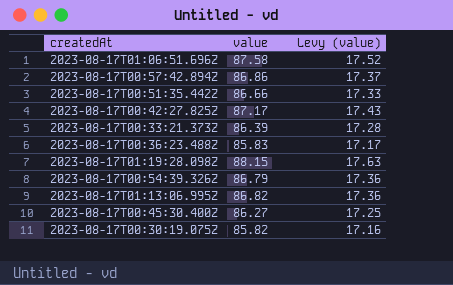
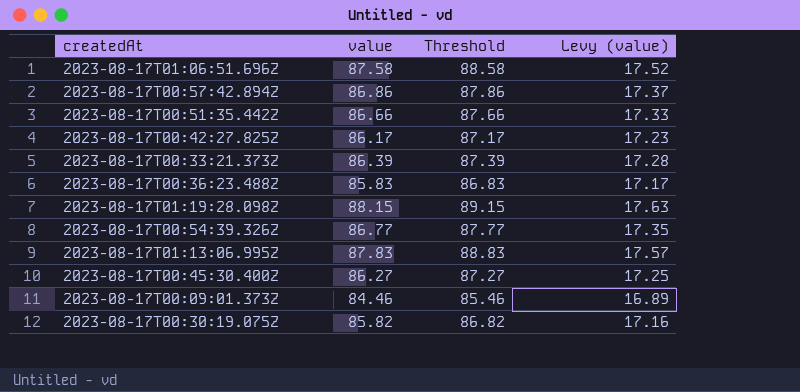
column Threshold | formula: none -> [value] + 1
2023-08-17T00:42:27.825Z | value: 87.17 -> 86.17
2023-08-17T00:42:27.825Z | Levy (value): 17.43 -> 17.23
2023-08-17T00:54:39.326Z | value: 86.79 -> 86.77
2023-08-17T00:54:39.326Z | Levy (value): 17.36 -> 17.35
2023-08-17T01:13:06.995Z | value: 86.82 -> 87.83
2023-08-17T01:13:06.995Z | Levy (value): 17.36 -> 17.57
row 2023-08-17T00:09:01.373Z: none -> 84.46 | 85.46 | 16.89

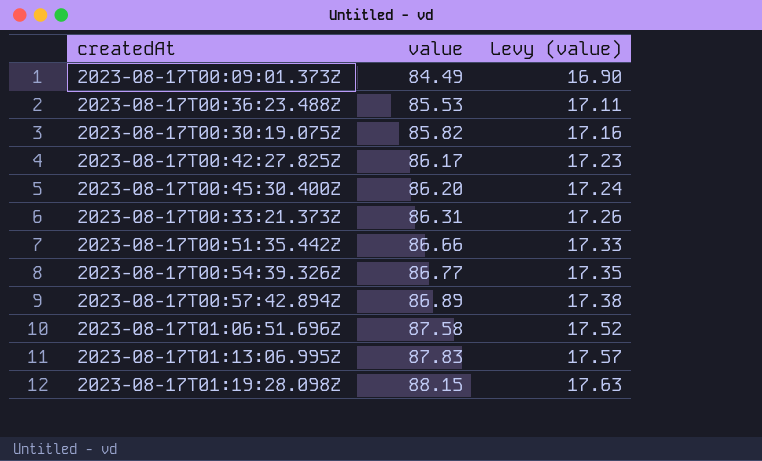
row order: none -> value ascending
column Threshold | formula: [value] + 1 -> none
2023-08-17T00:09:01.373Z | value: 84.46 -> 84.49
2023-08-17T00:09:01.373Z | Levy (value): 16.89 -> 16.90
2023-08-17T00:36:23.488Z | value: 85.83 -> 85.53
2023-08-17T00:36:23.488Z | Levy (value): 17.17 -> 17.11
2023-08-17T00:45:30.400Z | value: 86.27 -> 86.20
2023-08-17T00:45:30.400Z | Levy (value): 17.25 -> 17.24
2023-08-17T00:33:21.373Z | value: 86.39 -> 86.31
2023-08-17T00:33:21.373Z | Levy (value): 17.28 -> 17.26
2023-08-17T00:57:42.894Z | value: 86.86 -> 86.89
2023-08-17T00:57:42.894Z | Levy (value): 17.37 -> 17.38

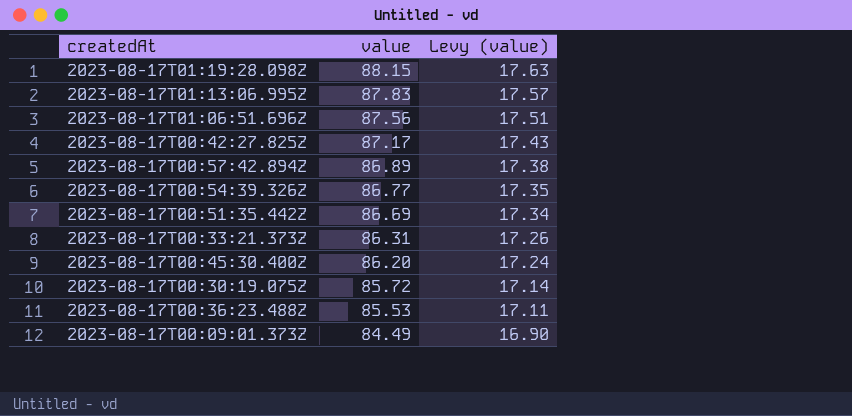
row order: value ascending -> value descending
2023-08-17T01:06:51.696Z | value: 87.58 -> 87.56
2023-08-17T01:06:51.696Z | Levy (value): 17.52 -> 17.51
2023-08-17T00:42:27.825Z | value: 86.17 -> 87.17
2023-08-17T00:42:27.825Z | Levy (value): 17.23 -> 17.43
2023-08-17T00:51:35.442Z | value: 86.66 -> 86.69
2023-08-17T00:51:35.442Z | Levy (value): 17.33 -> 17.34
2023-08-17T00:30:19.075Z | value: 85.82 -> 85.72
2023-08-17T00:30:19.075Z | Levy (value): 17.16 -> 17.14

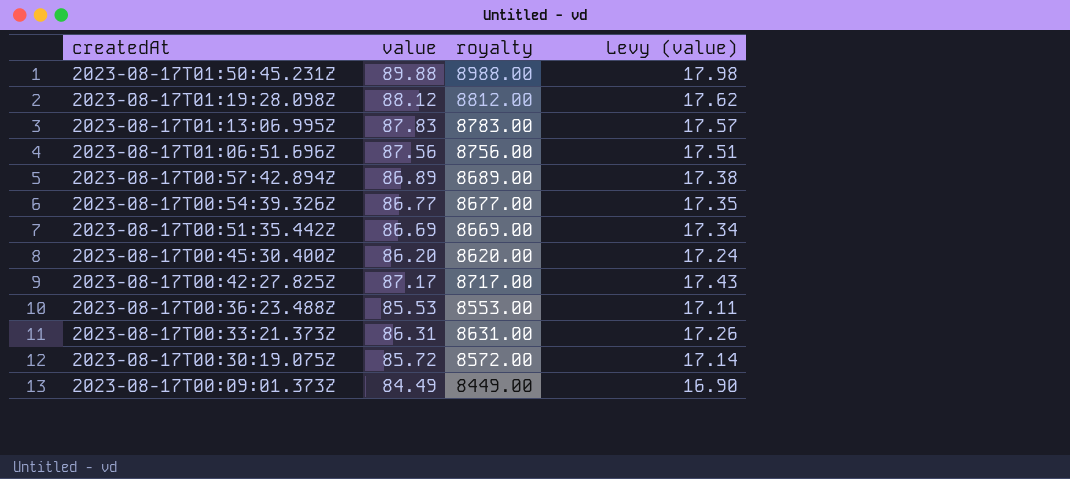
row order: value descending -> createdAt descending
column royalty | formula: none -> [value] * 100
row 2023-08-17T01:50:45.231Z: none -> 89.88 | 8988.00 | 17.98
2023-08-17T01:19:28.098Z | value: 88.15 -> 88.12
2023-08-17T01:19:28.098Z | Levy (value): 17.63 -> 17.62

